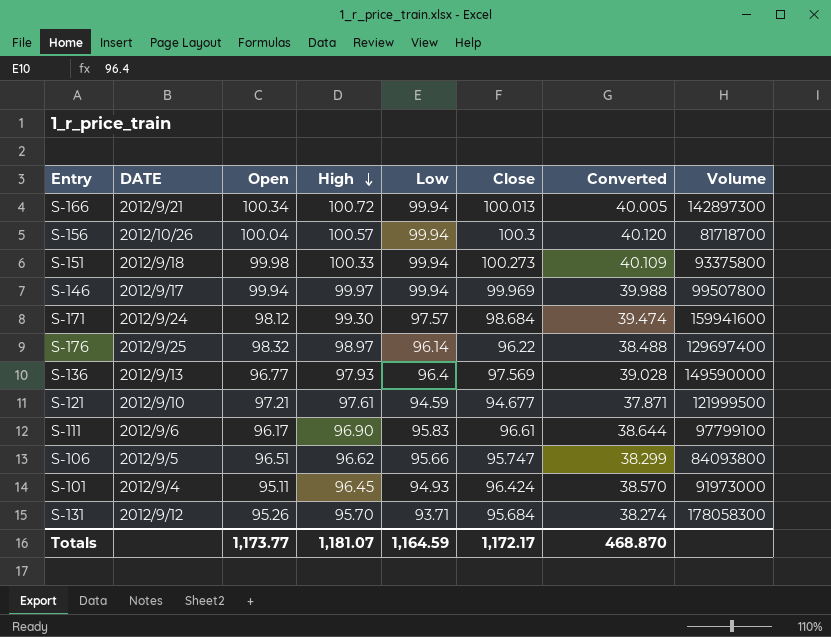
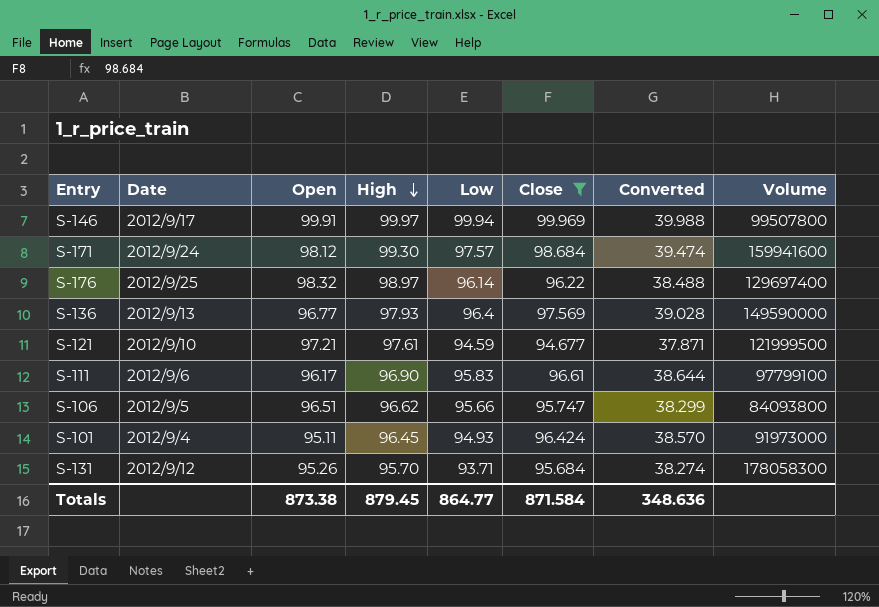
filter: none -> Close <= 99.969
column name: DATE -> Date
S-146 | Open: 99.94 -> 99.91
Totals | Open: 1,173.77 -> 873.38
Totals | High: 1,181.07 -> 879.45
Totals | Low: 1,164.59 -> 864.77
Totals | Close: 1,172.17 -> 871.584
Totals | Converted: 468.870 -> 348.636

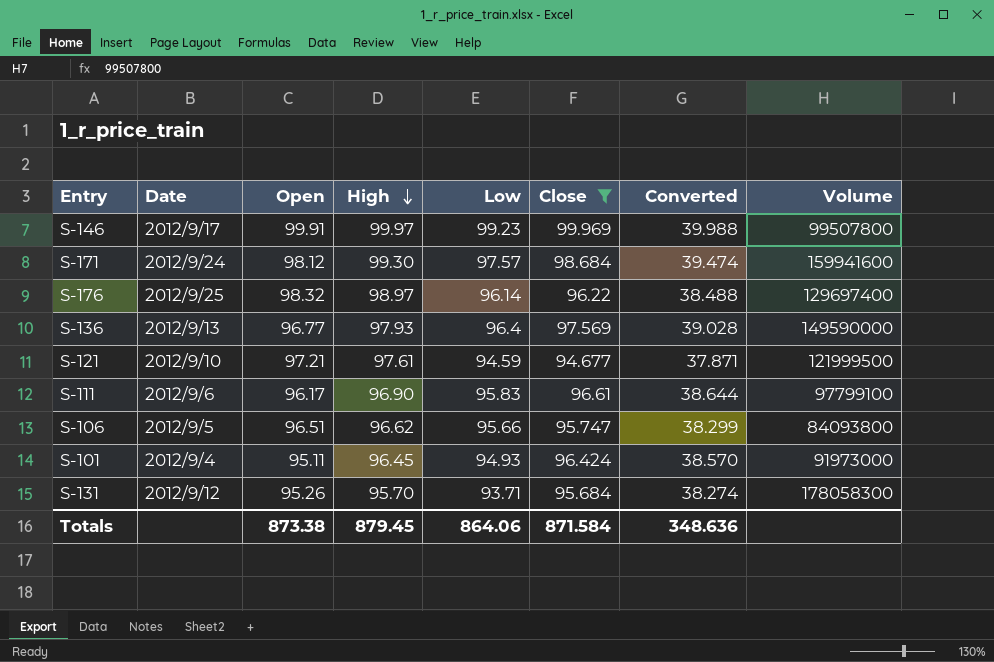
S-146 | Low: 99.94 -> 99.23
Totals | Low: 864.77 -> 864.06

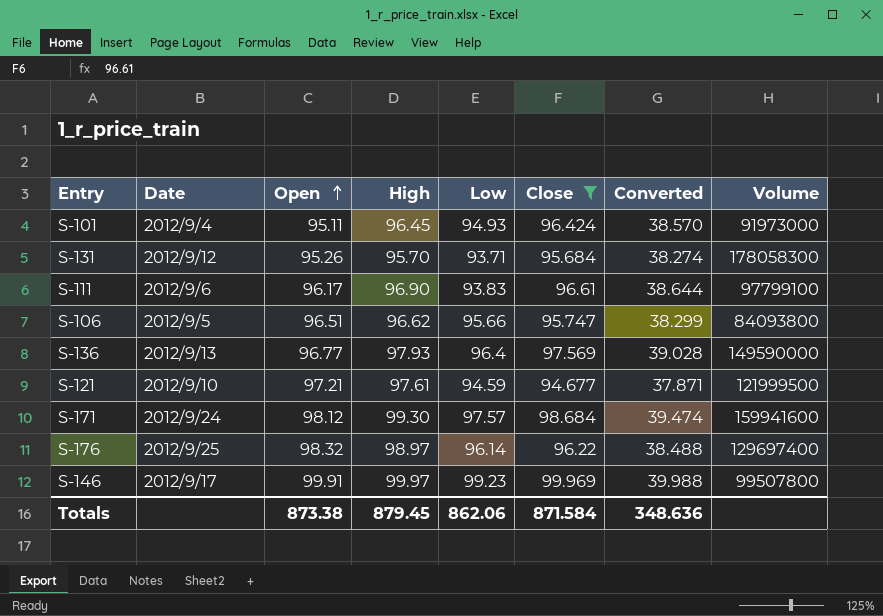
row order: High descending -> Open ascending
S-111 | Low: 95.83 -> 93.83
Totals | Low: 864.06 -> 862.06

